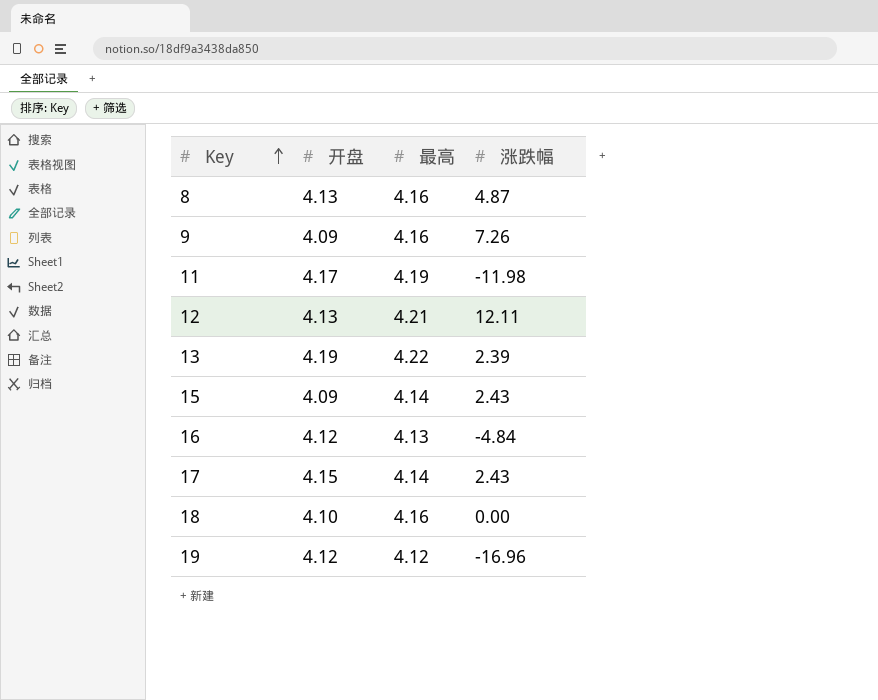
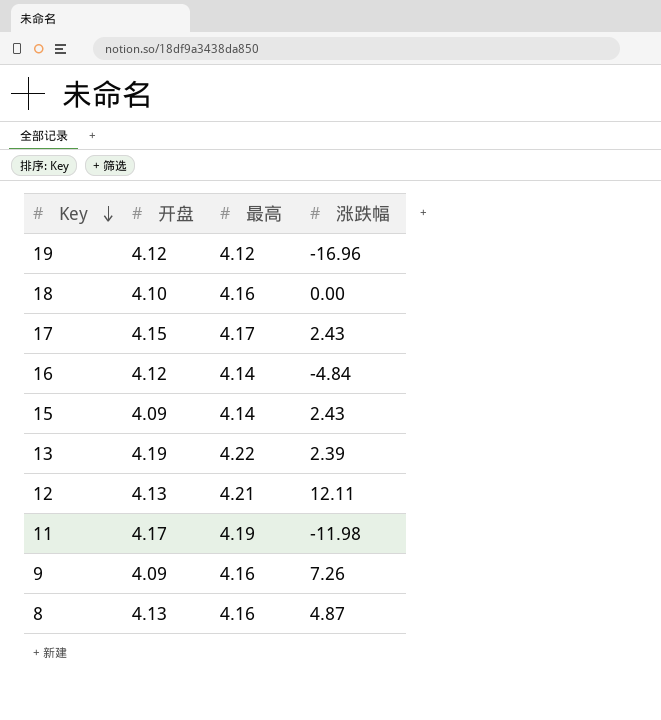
row order: Key ascending -> Key descending
17 | 最高: 4.14 -> 4.17
16 | 最高: 4.13 -> 4.14

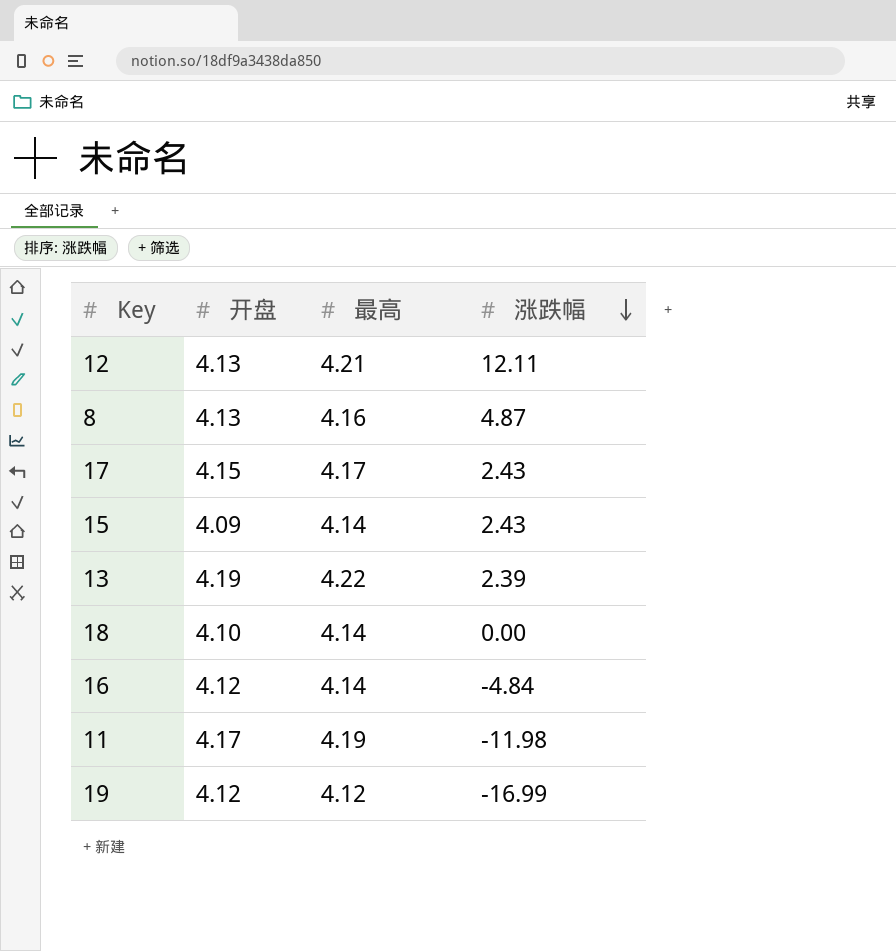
row order: Key descending -> 涨跌幅 descending
row 9: 4.09 | 4.16 | 7.26 -> none
18 | 最高: 4.16 -> 4.14
19 | 涨跌幅: -16.96 -> -16.99

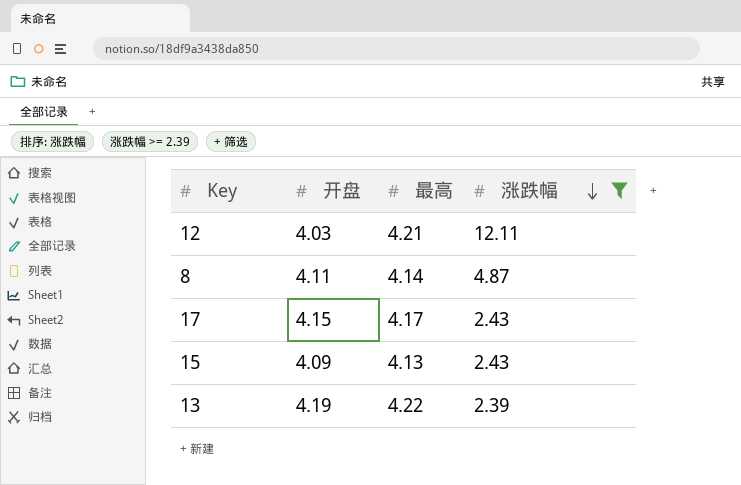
filter: none -> 涨跌幅 >= 2.39
12 | 开盘: 4.13 -> 4.03
8 | 开盘: 4.13 -> 4.11
8 | 最高: 4.16 -> 4.14
15 | 最高: 4.14 -> 4.13

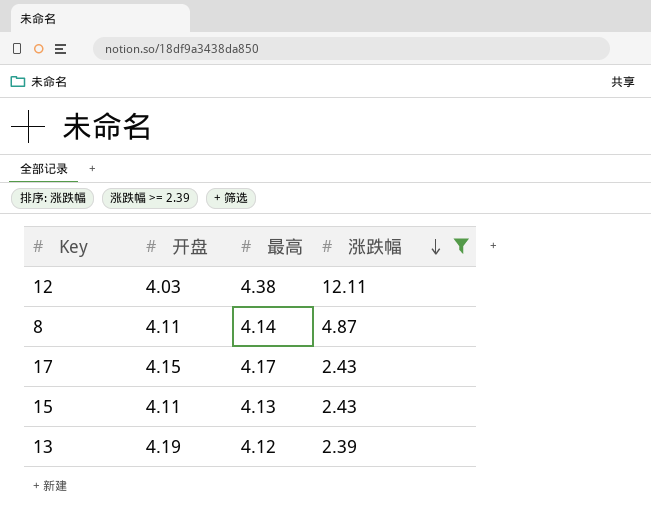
12 | 最高: 4.21 -> 4.38
15 | 开盘: 4.09 -> 4.11
13 | 最高: 4.22 -> 4.12

